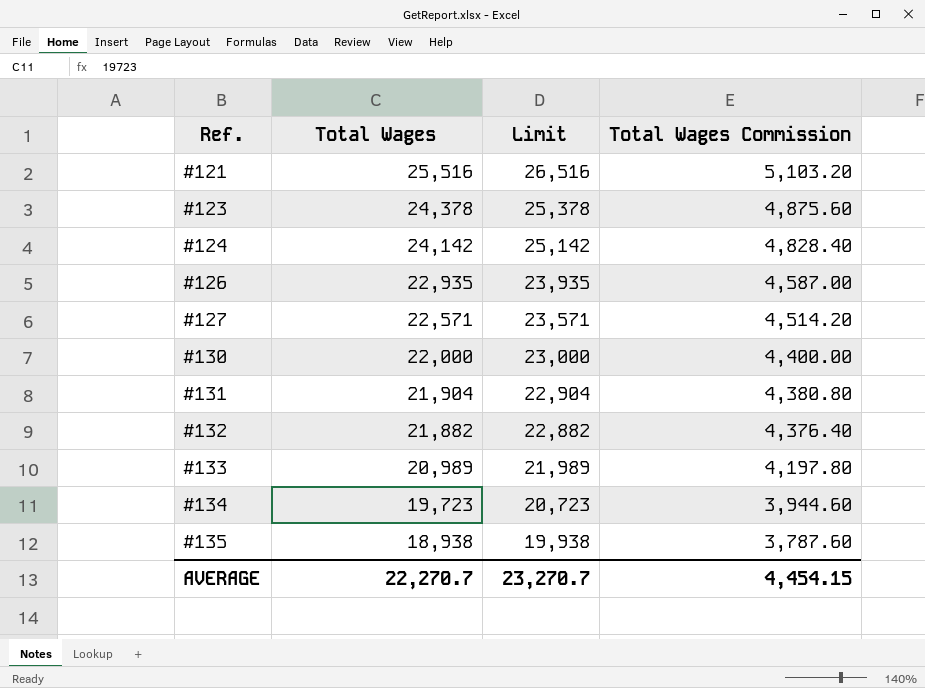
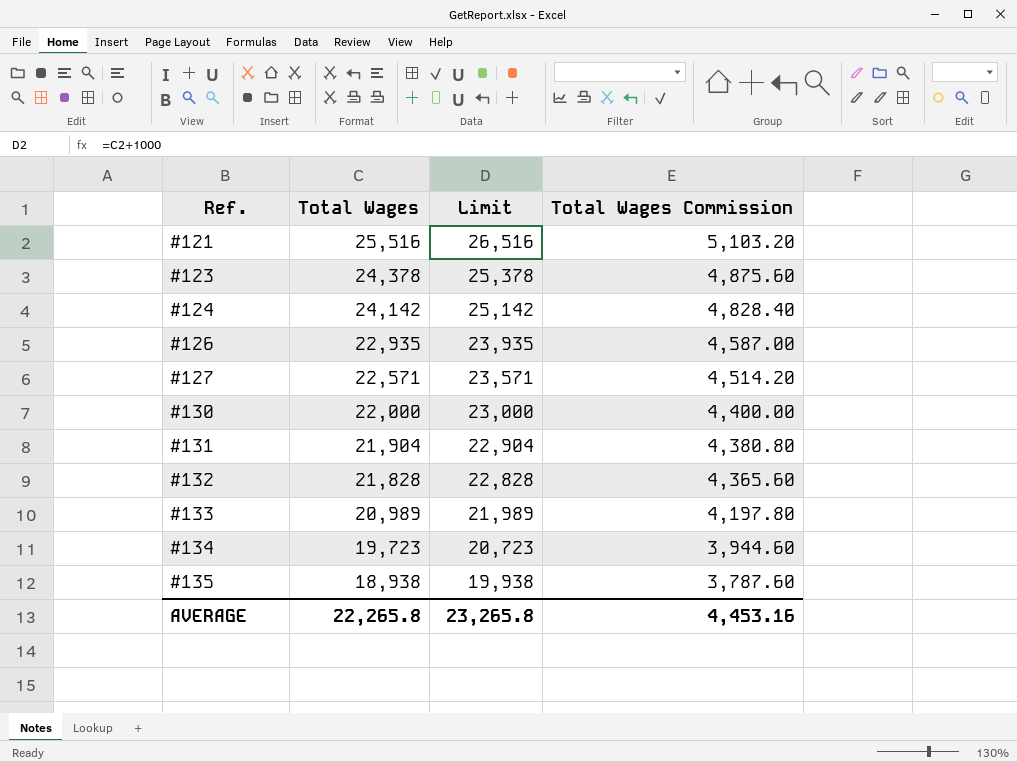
#132 | Total Wages: 21,882 -> 21,828
#132 | Limit: 22,882 -> 22,828
#132 | Total Wages Commission: 4,376.40 -> 4,365.60
AVERAGE | Total Wages: 22,270.7 -> 22,265.8
AVERAGE | Limit: 23,270.7 -> 23,265.8
AVERAGE | Total Wages Commission: 4,454.15 -> 4,453.16

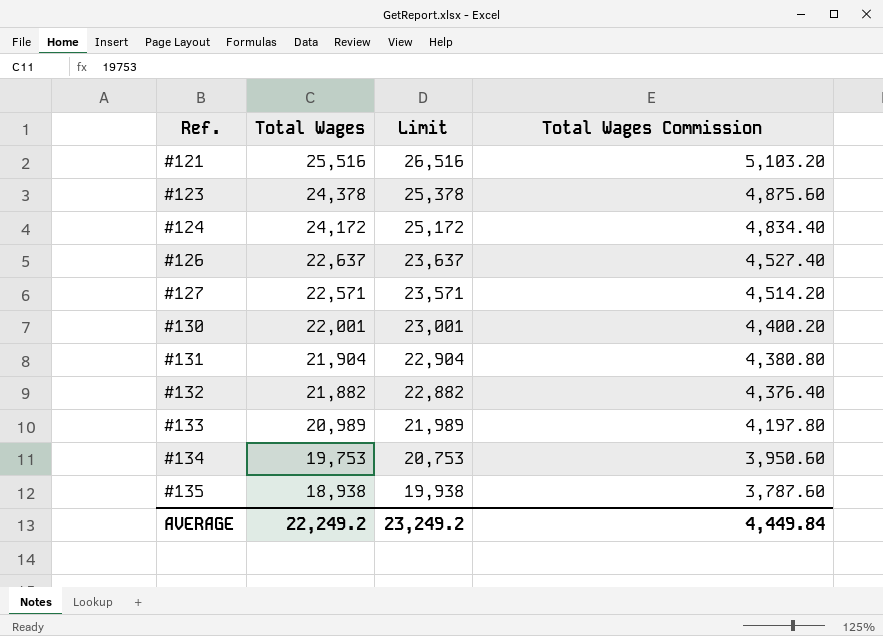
#124 | Total Wages: 24,142 -> 24,172
#124 | Limit: 25,142 -> 25,172
#124 | Total Wages Commission: 4,828.40 -> 4,834.40
#126 | Total Wages: 22,935 -> 22,637
#126 | Limit: 23,935 -> 23,637
#126 | Total Wages Commission: 4,587.00 -> 4,527.40
#130 | Total Wages: 22,000 -> 22,001
#130 | Limit: 23,000 -> 23,001
#130 | Total Wages Commission: 4,400.00 -> 4,400.20
#132 | Total Wages: 21,828 -> 21,882
#132 | Limit: 22,828 -> 22,882
#132 | Total Wages Commission: 4,365.60 -> 4,376.40
#134 | Total Wages: 19,723 -> 19,753
#134 | Limit: 20,723 -> 20,753
#134 | Total Wages Commission: 3,944.60 -> 3,950.60
AVERAGE | Total Wages: 22,265.8 -> 22,249.2
AVERAGE | Limit: 23,265.8 -> 23,249.2
AVERAGE | Total Wages Commission: 4,453.16 -> 4,449.84

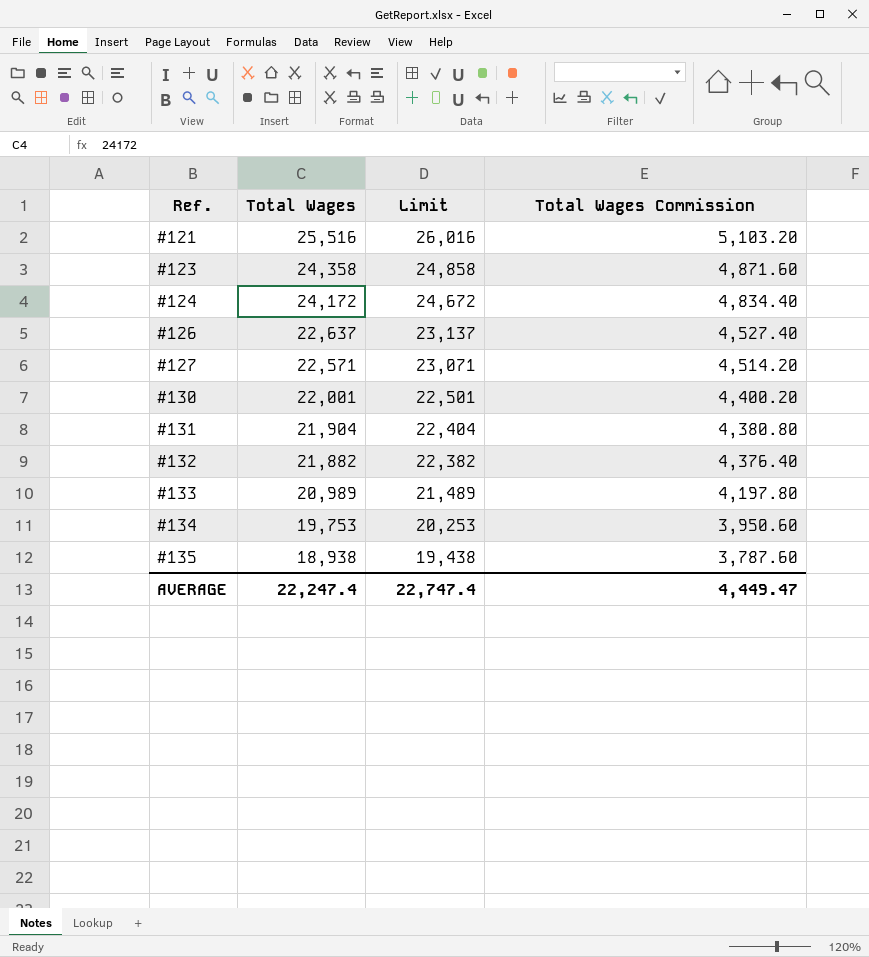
column Limit | formula: [Total Wages] + 1000 -> [Total Wages] + 500
#123 | Total Wages: 24,378 -> 24,358
#123 | Total Wages Commission: 4,875.60 -> 4,871.60
AVERAGE | Total Wages: 22,249.2 -> 22,247.4
AVERAGE | Limit: 23,249.2 -> 22,747.4
AVERAGE | Total Wages Commission: 4,449.84 -> 4,449.47

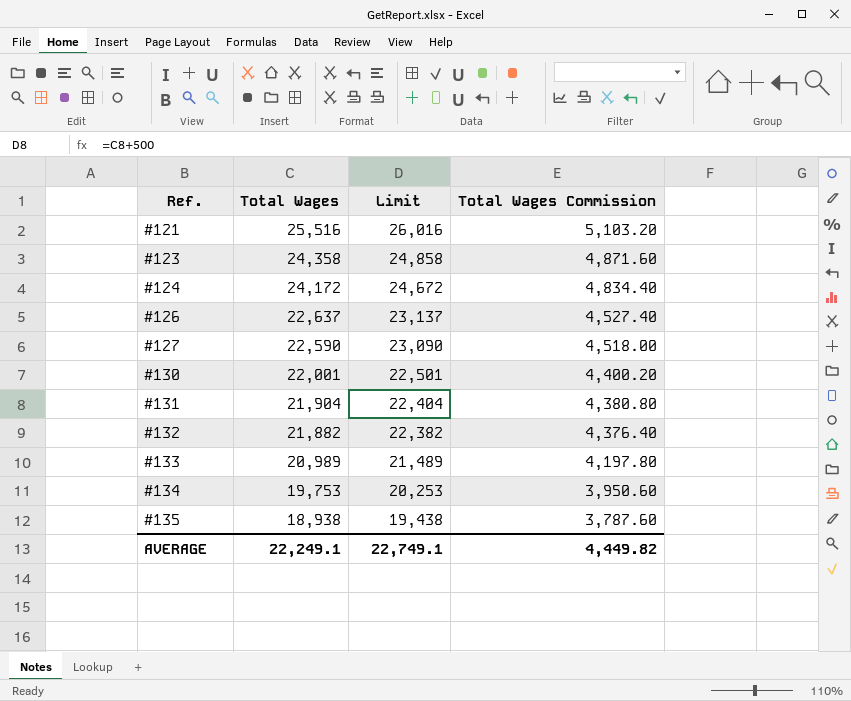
#127 | Total Wages: 22,571 -> 22,590
#127 | Limit: 23,071 -> 23,090
#127 | Total Wages Commission: 4,514.20 -> 4,518.00
AVERAGE | Total Wages: 22,247.4 -> 22,249.1
AVERAGE | Limit: 22,747.4 -> 22,749.1
AVERAGE | Total Wages Commission: 4,449.47 -> 4,449.82

